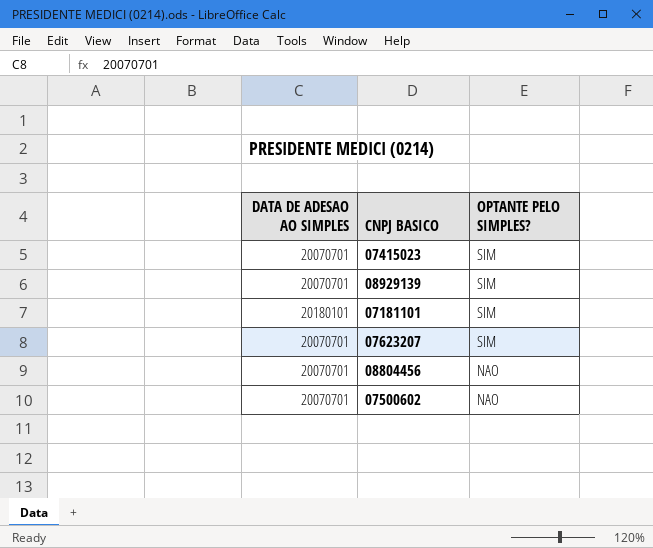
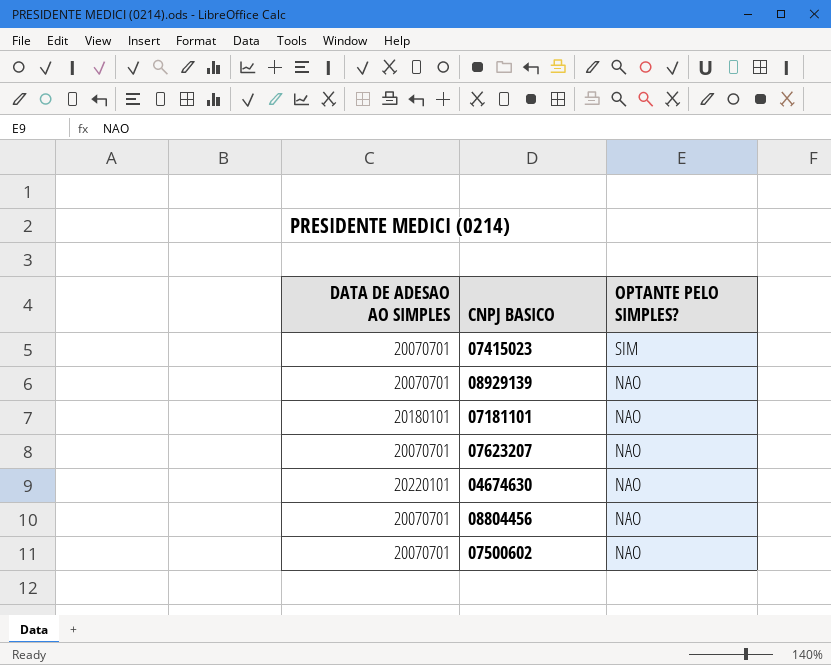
08929139 | OPTANTE PELO SIMPLES?: SIM -> NAO
07181101 | OPTANTE PELO SIMPLES?: SIM -> NAO
07623207 | OPTANTE PELO SIMPLES?: SIM -> NAO
row 04674630: none -> 20220101 | NAO

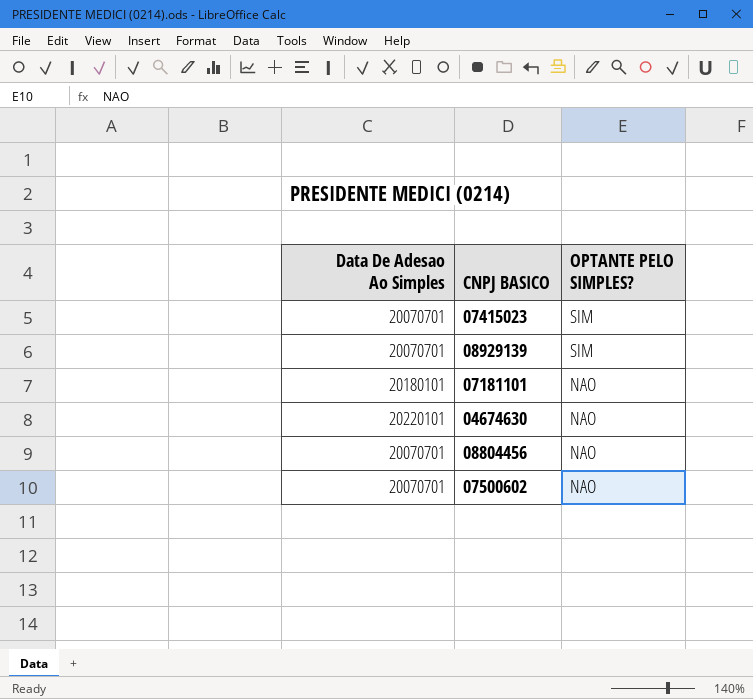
column name: DATA DE ADESAO AO SIMPLES -> Data De Adesao Ao Simples
row 07623207: 20070701 | NAO -> none
08929139 | OPTANTE PELO SIMPLES?: NAO -> SIM

